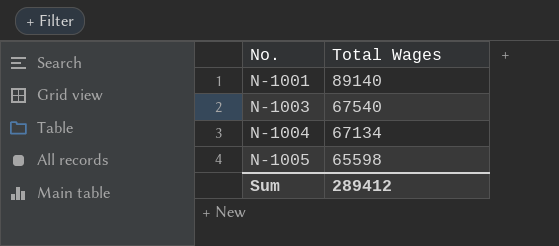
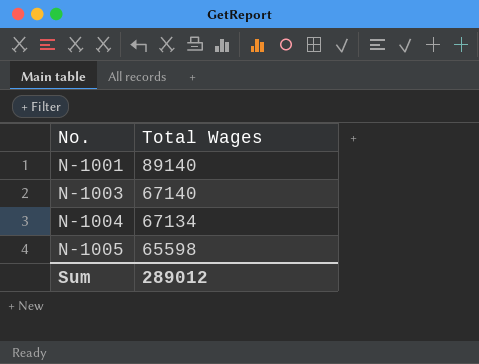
N-1003 | Total Wages: 67540 -> 67140
Sum | Total Wages: 289412 -> 289012

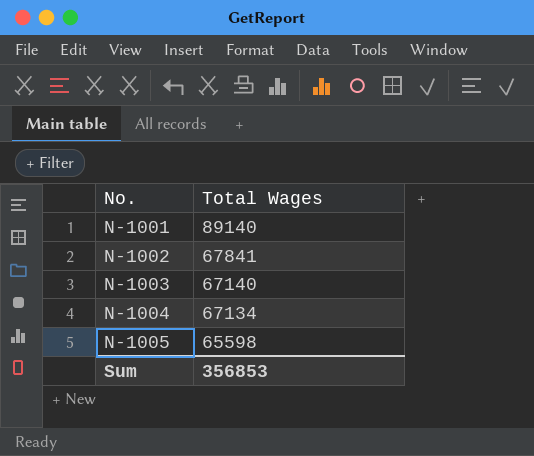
row N-1002: none -> 67841
Sum | Total Wages: 289012 -> 356853

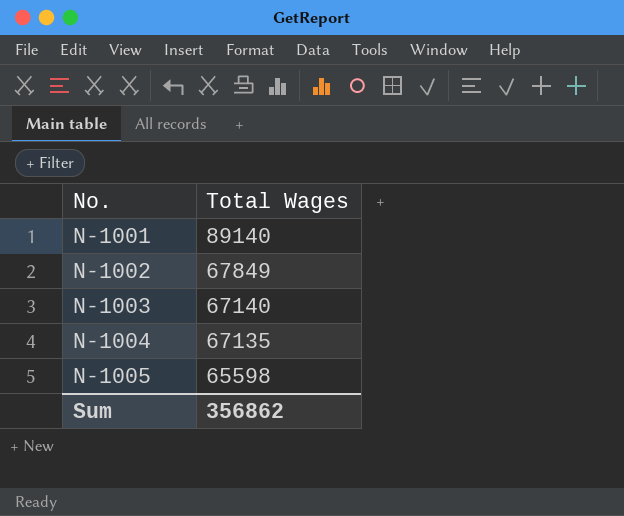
N-1002 | Total Wages: 67841 -> 67849
N-1004 | Total Wages: 67134 -> 67135
Sum | Total Wages: 356853 -> 356862

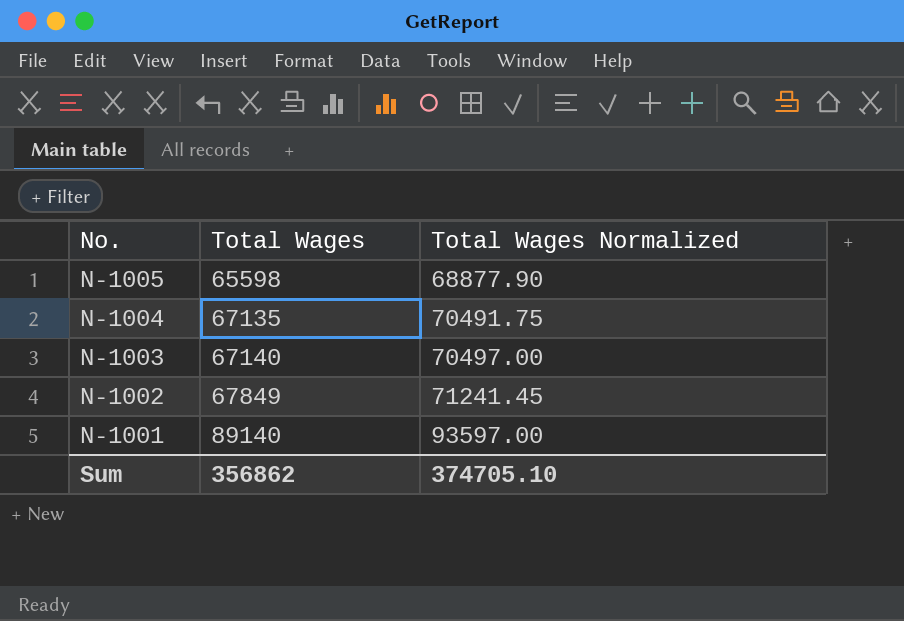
row order: No. ascending -> No. descending
column Total Wages Normalized | formula: none -> [Total Wages] * 1.05

